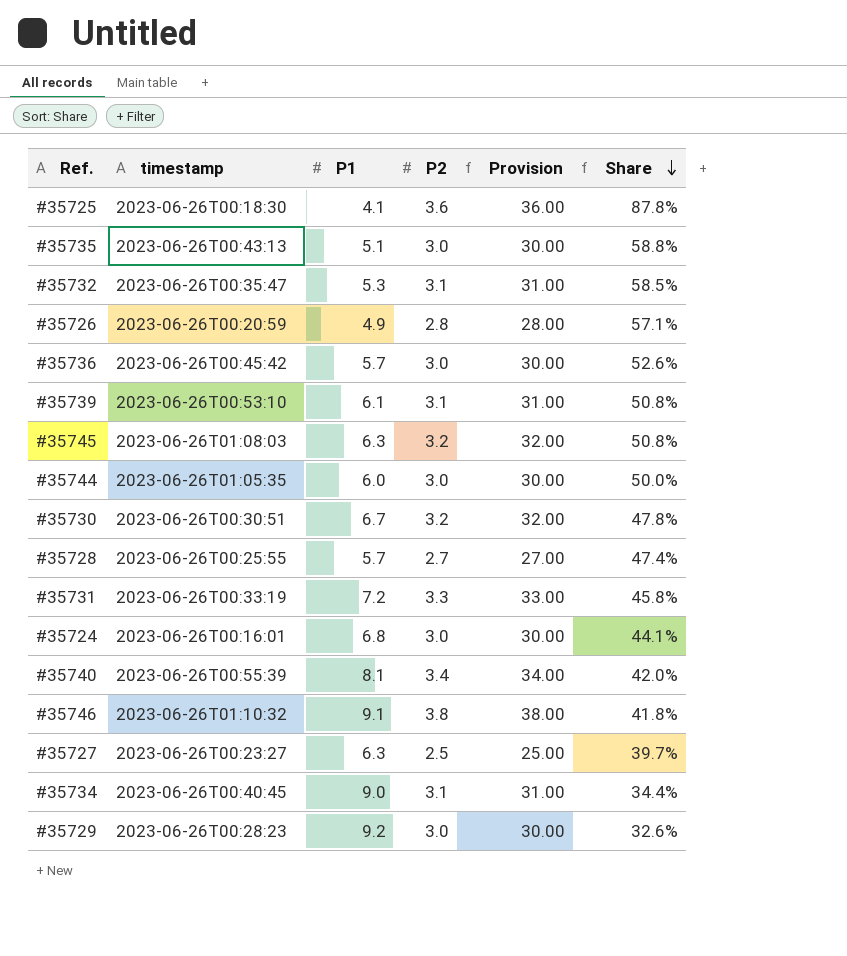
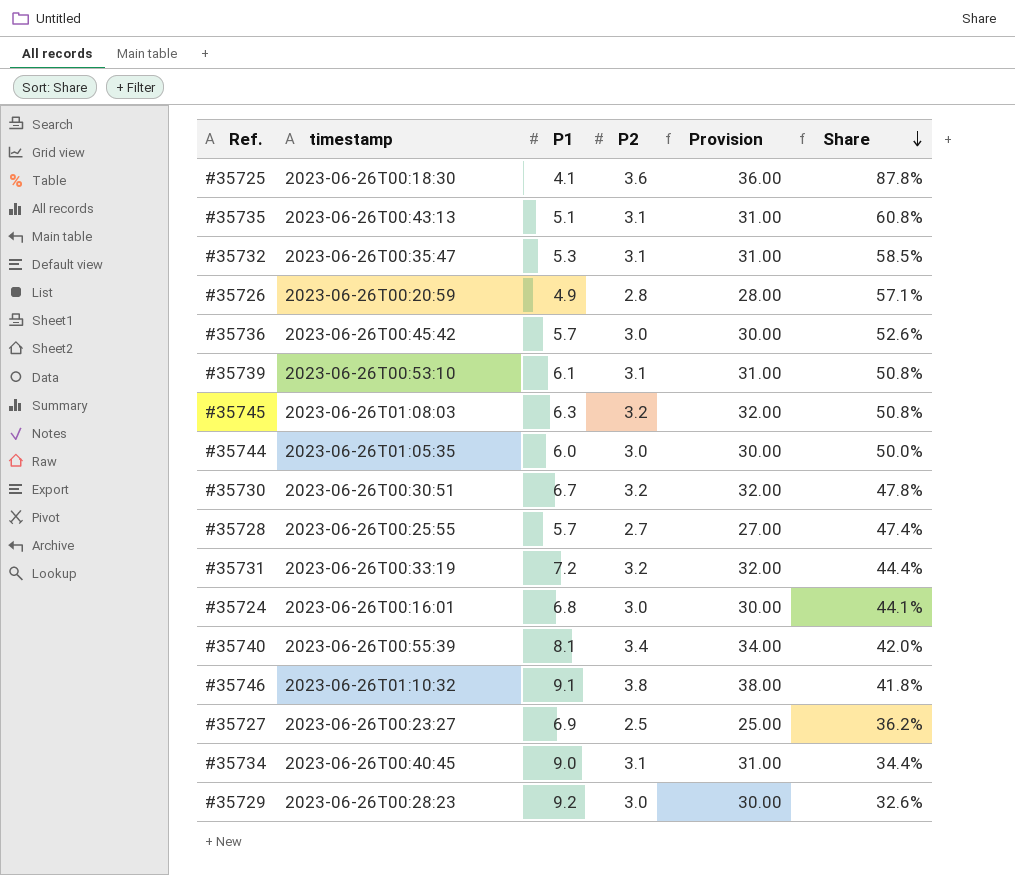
#35735 | P2: 3.0 -> 3.1
#35735 | Provision: 30.00 -> 31.00
#35735 | Share: 58.8% -> 60.8%
#35731 | P2: 3.3 -> 3.2
#35731 | Provision: 33.00 -> 32.00
#35731 | Share: 45.8% -> 44.4%
#35727 | P1: 6.3 -> 6.9
#35727 | Share: 39.7% -> 36.2%

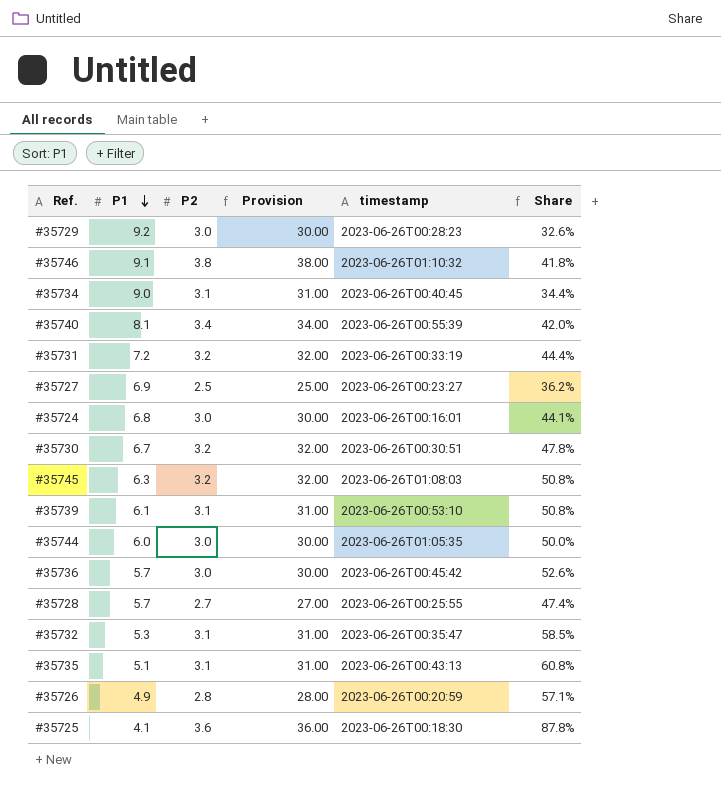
row order: Share descending -> P1 descending
column timestamp | position: 2 -> 5

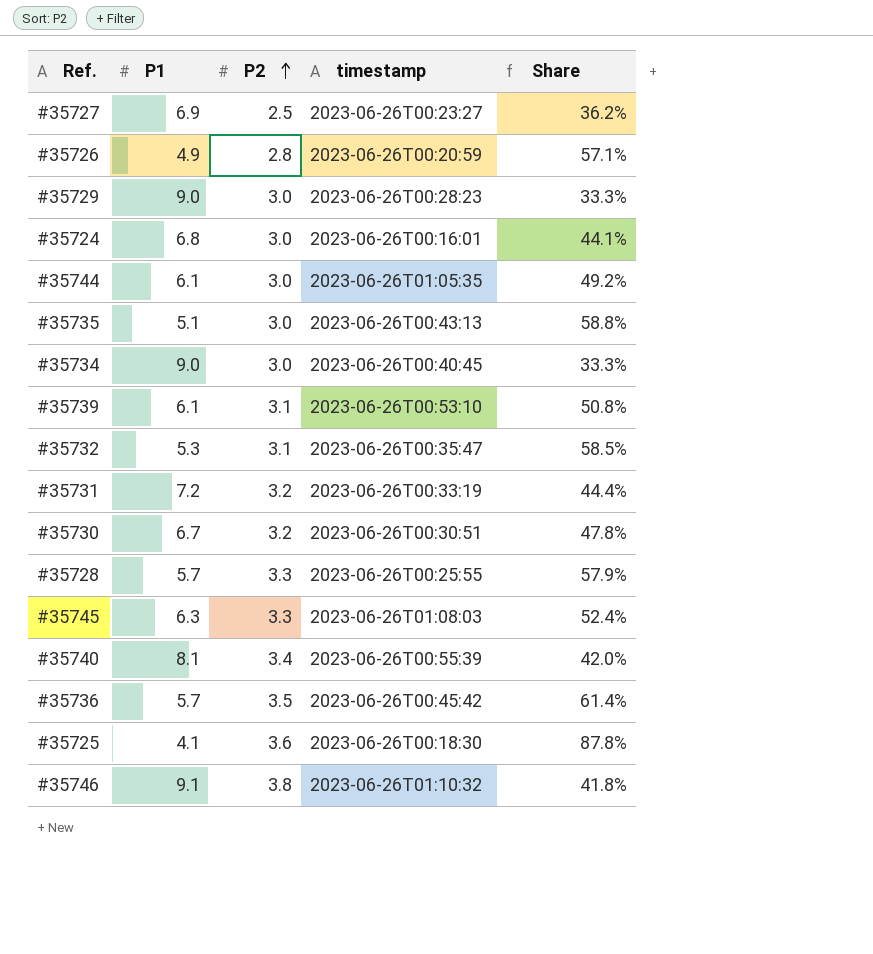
row order: P1 descending -> P2 ascending
column Provision | formula: [P2] * 10 -> none
#35729 | P1: 9.2 -> 9.0
#35729 | Share: 32.6% -> 33.3%
#35744 | P1: 6.0 -> 6.1
#35744 | Share: 50.0% -> 49.2%
#35735 | P2: 3.1 -> 3.0
#35735 | Share: 60.8% -> 58.8%
#35734 | P2: 3.1 -> 3.0
#35734 | Share: 34.4% -> 33.3%
#35728 | P2: 2.7 -> 3.3
#35728 | Share: 47.4% -> 57.9%
#35745 | P2: 3.2 -> 3.3
#35745 | Share: 50.8% -> 52.4%
#35736 | P2: 3.0 -> 3.5
#35736 | Share: 52.6% -> 61.4%

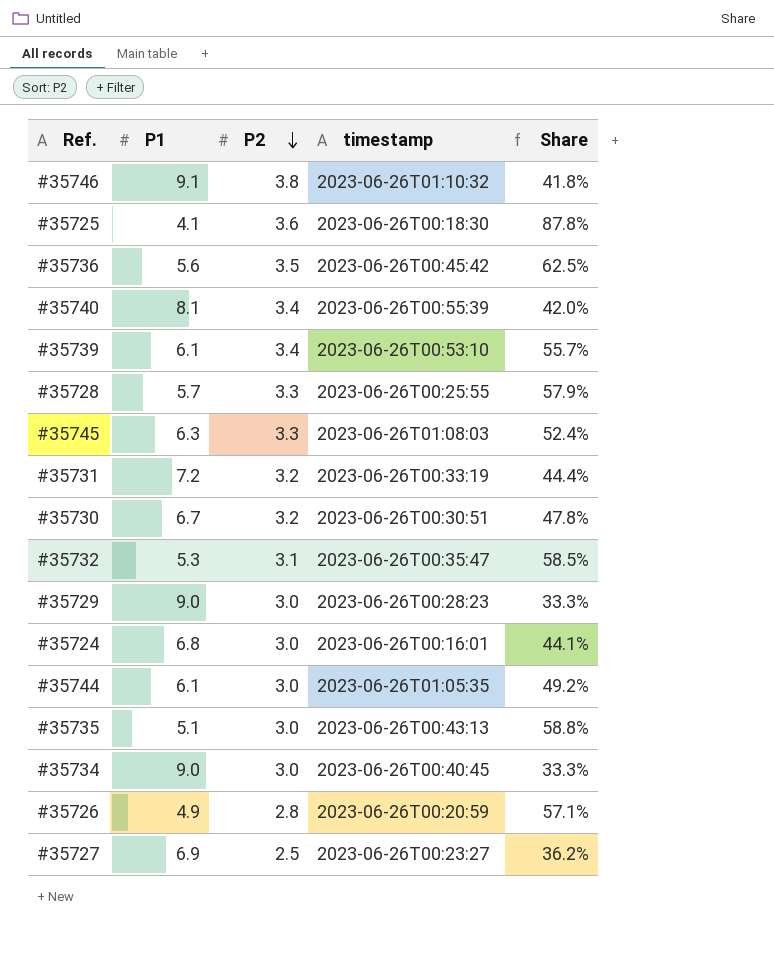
row order: P2 ascending -> P2 descending
#35736 | P1: 5.7 -> 5.6
#35736 | Share: 61.4% -> 62.5%
#35739 | P2: 3.1 -> 3.4
#35739 | Share: 50.8% -> 55.7%

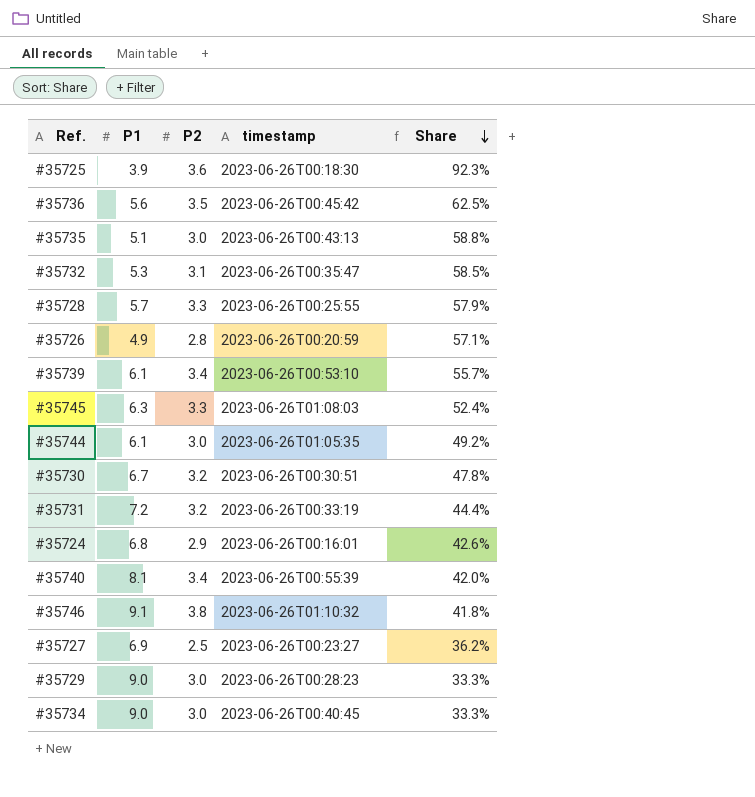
row order: P2 descending -> Share descending
#35725 | P1: 4.1 -> 3.9
#35725 | Share: 87.8% -> 92.3%
#35724 | P2: 3.0 -> 2.9
#35724 | Share: 44.1% -> 42.6%

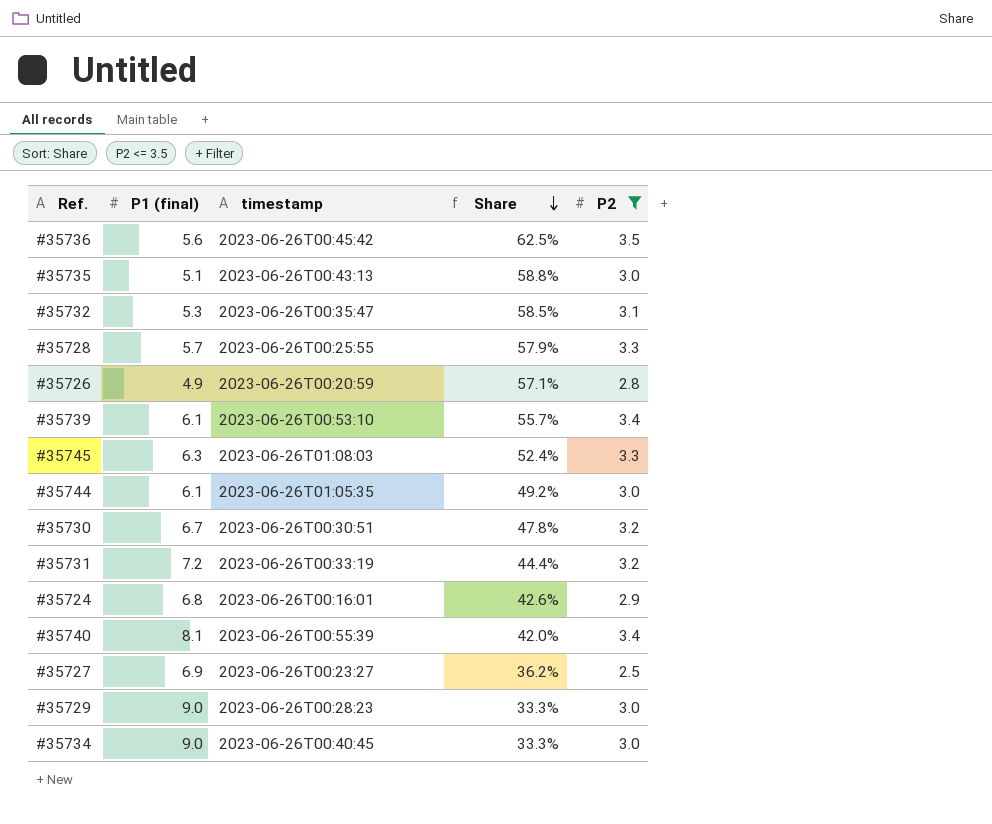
filter: none -> P2 <= 3.5
column name: P1 -> P1 (final)
column P2 | position: 3 -> 5

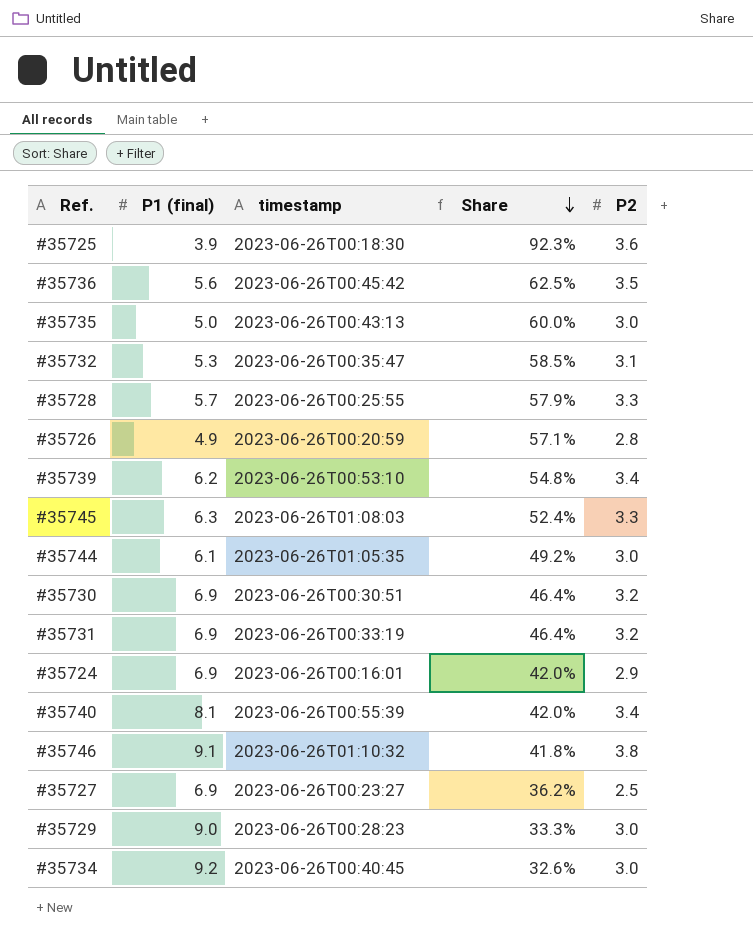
filter: P2 <= 3.5 -> none
#35735 | P1 (final): 5.1 -> 5.0
#35735 | Share: 58.8% -> 60.0%
#35739 | P1 (final): 6.1 -> 6.2
#35739 | Share: 55.7% -> 54.8%
#35730 | P1 (final): 6.7 -> 6.9
#35730 | Share: 47.8% -> 46.4%
#35731 | P1 (final): 7.2 -> 6.9
#35731 | Share: 44.4% -> 46.4%
#35724 | P1 (final): 6.8 -> 6.9
#35724 | Share: 42.6% -> 42.0%
#35734 | P1 (final): 9.0 -> 9.2
#35734 | Share: 33.3% -> 32.6%

